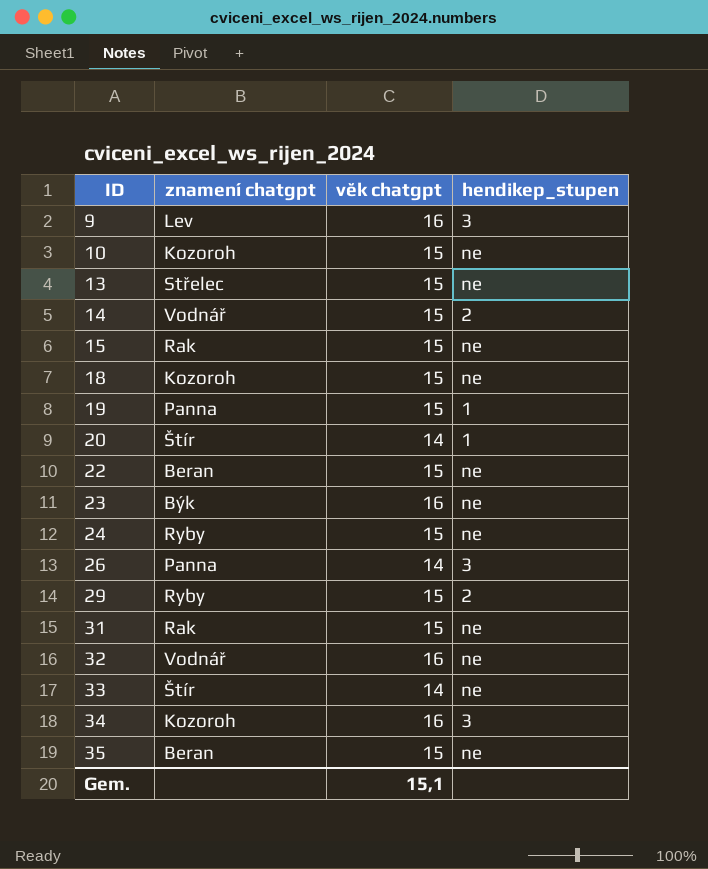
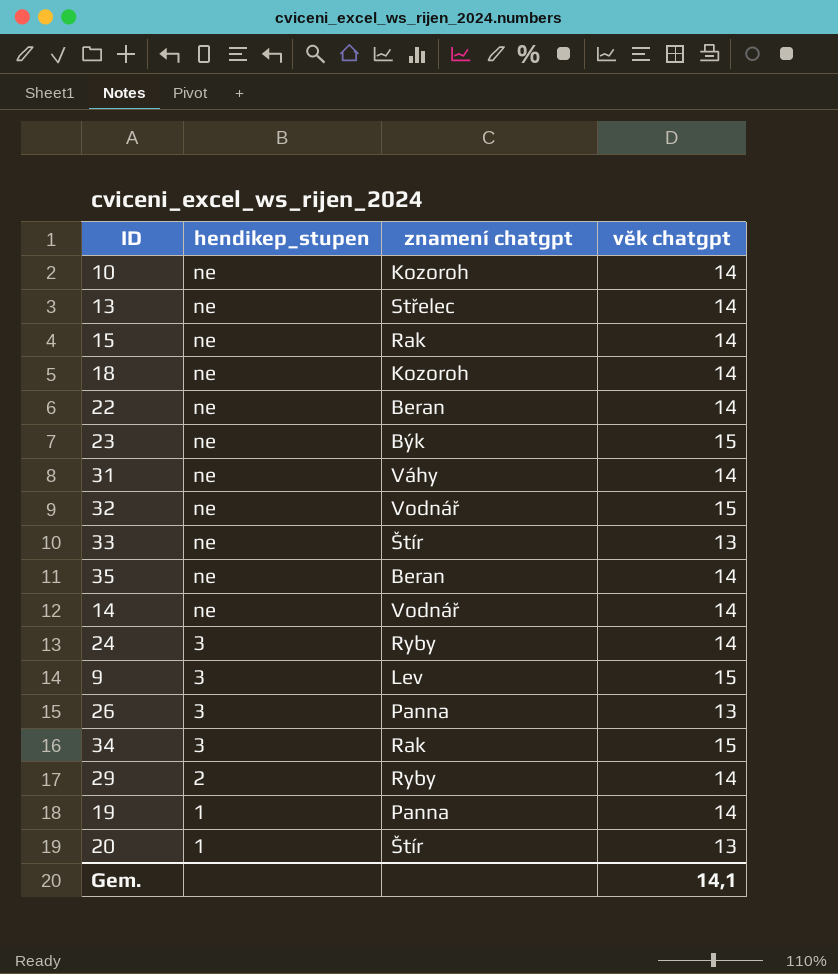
row order: ID ascending -> hendikep_stupen descending
column hendikep_stupen | position: 4 -> 2
10 | věk chatgpt: 15 -> 14
13 | věk chatgpt: 15 -> 14
15 | věk chatgpt: 15 -> 14
18 | věk chatgpt: 15 -> 14
22 | věk chatgpt: 15 -> 14
23 | věk chatgpt: 16 -> 15
31 | znamení chatgpt: Rak -> Váhy
31 | věk chatgpt: 15 -> 14
32 | věk chatgpt: 16 -> 15
33 | věk chatgpt: 14 -> 13
35 | věk chatgpt: 15 -> 14
14 | hendikep_stupen: 2 -> ne
14 | věk chatgpt: 15 -> 14
24 | hendikep_stupen: ne -> 3
24 | věk chatgpt: 15 -> 14
9 | věk chatgpt: 16 -> 15
26 | věk chatgpt: 14 -> 13
34 | znamení chatgpt: Kozoroh -> Rak
34 | věk chatgpt: 16 -> 15
29 | věk chatgpt: 15 -> 14
19 | věk chatgpt: 15 -> 14
20 | věk chatgpt: 14 -> 13
Gem. | věk chatgpt: 15,1 -> 14,1

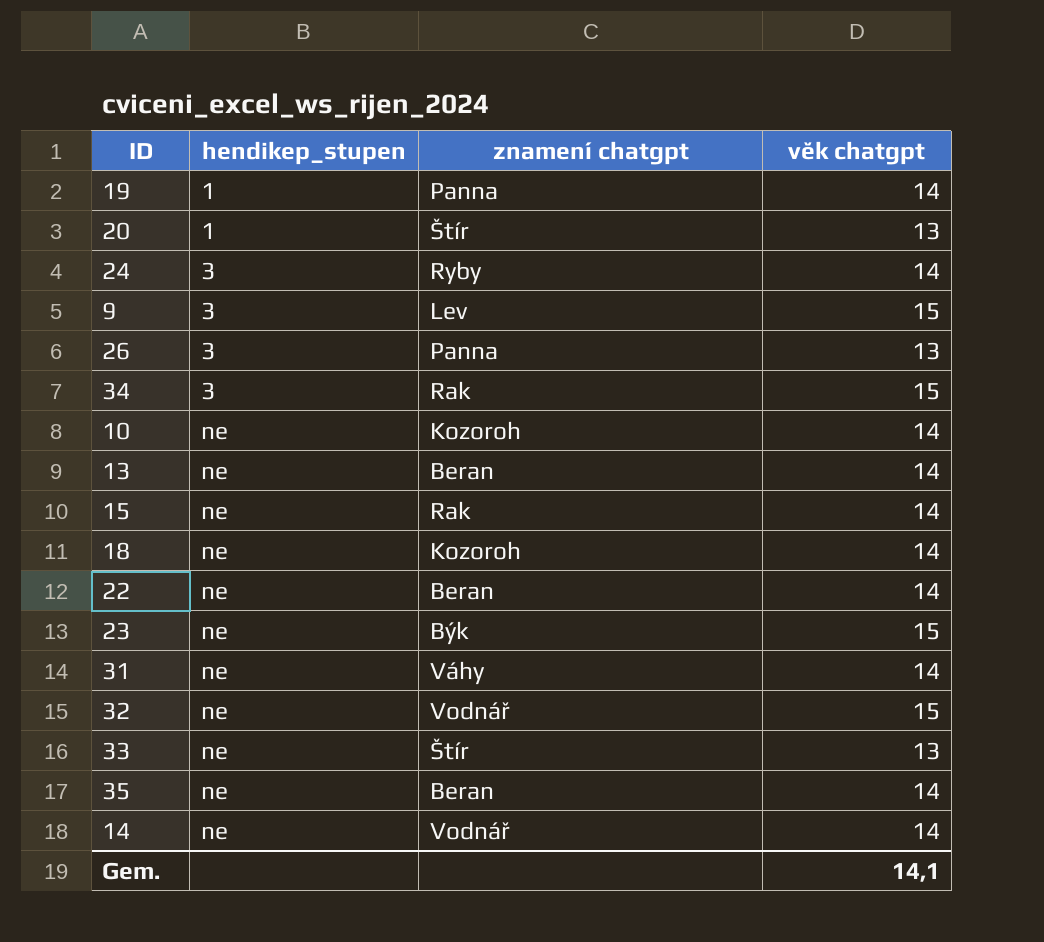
row order: hendikep_stupen descending -> hendikep_stupen ascending
row 29: 2 | Ryby | 14 -> none
13 | znamení chatgpt: Střelec -> Beran

